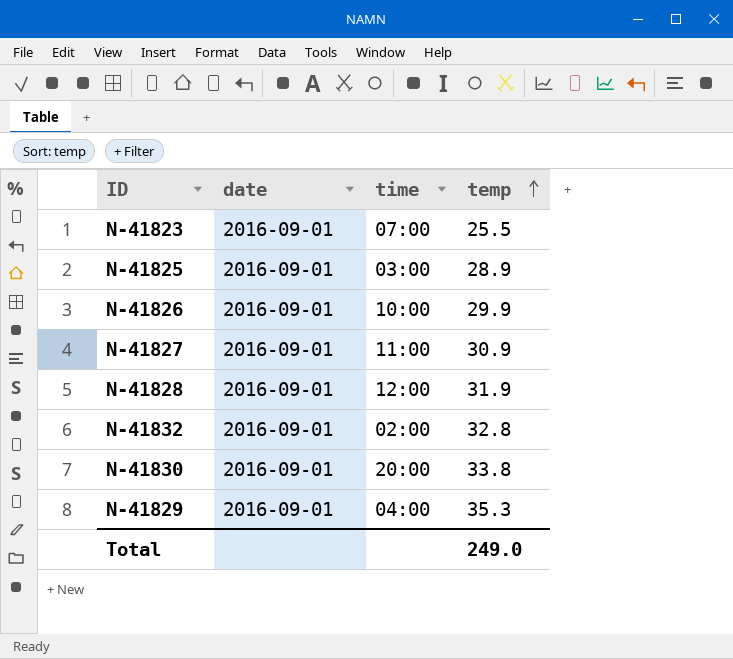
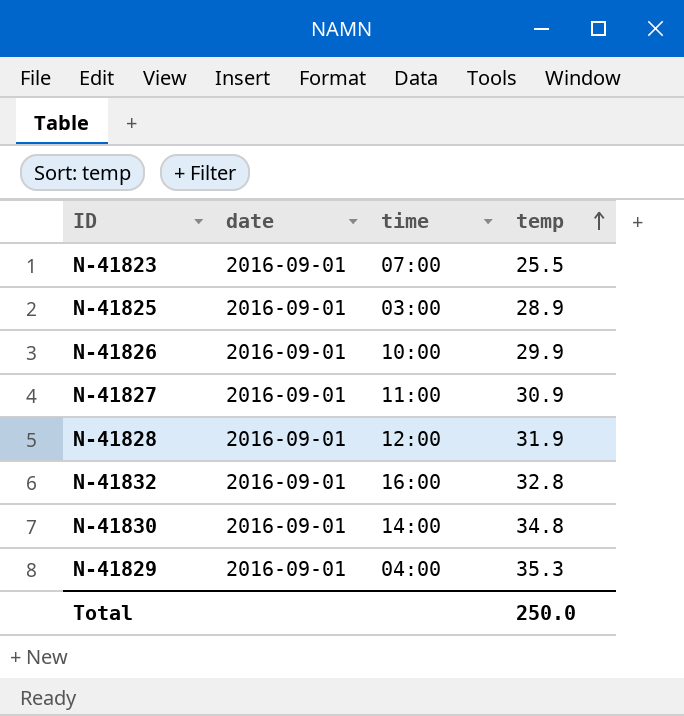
N-41832 | time: 02:00 -> 16:00
N-41830 | time: 20:00 -> 14:00
N-41830 | temp: 33.8 -> 34.8
Total | temp: 249.0 -> 250.0

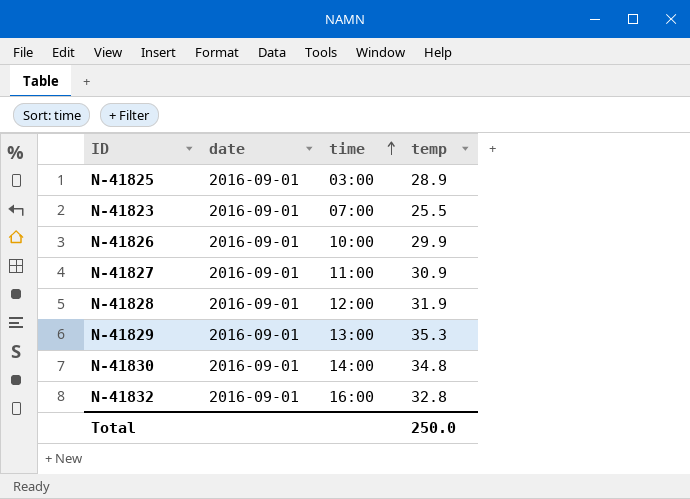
row order: temp ascending -> time ascending
N-41829 | time: 04:00 -> 13:00

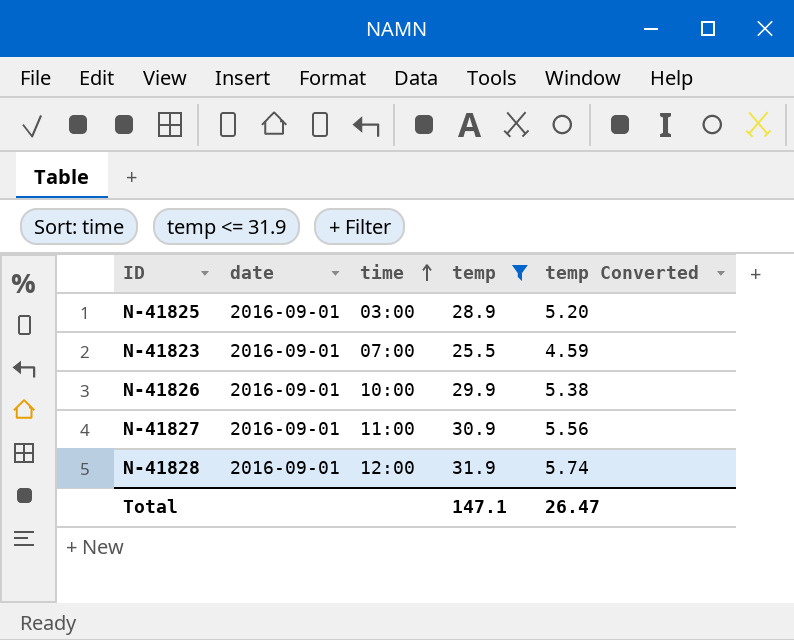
filter: none -> temp <= 31.9
column temp Converted | formula: none -> [temp] * 0.18
Total | temp: 250.0 -> 147.1

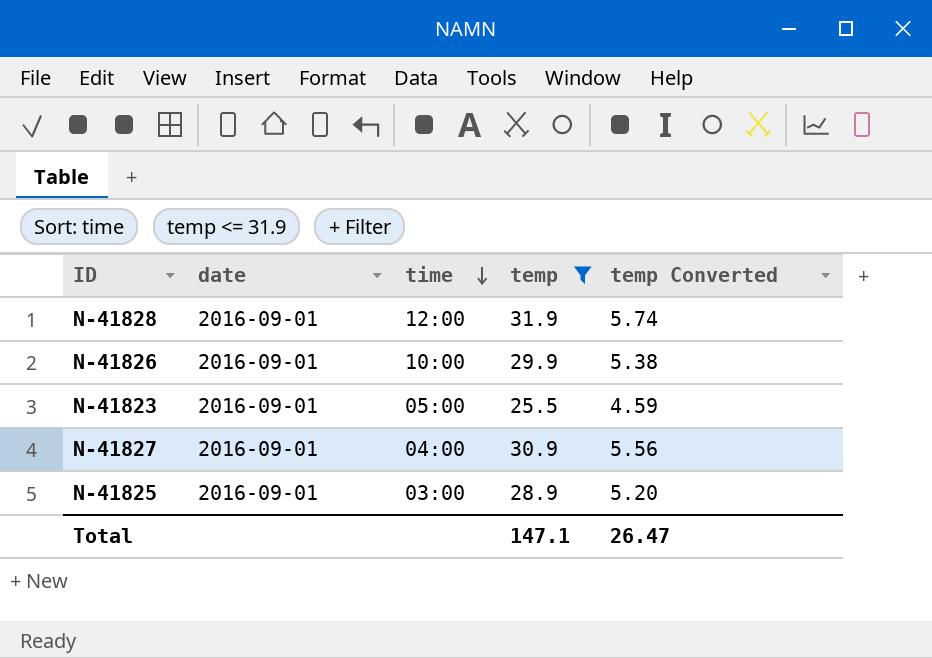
row order: time ascending -> time descending
N-41823 | time: 07:00 -> 05:00
N-41827 | time: 11:00 -> 04:00

